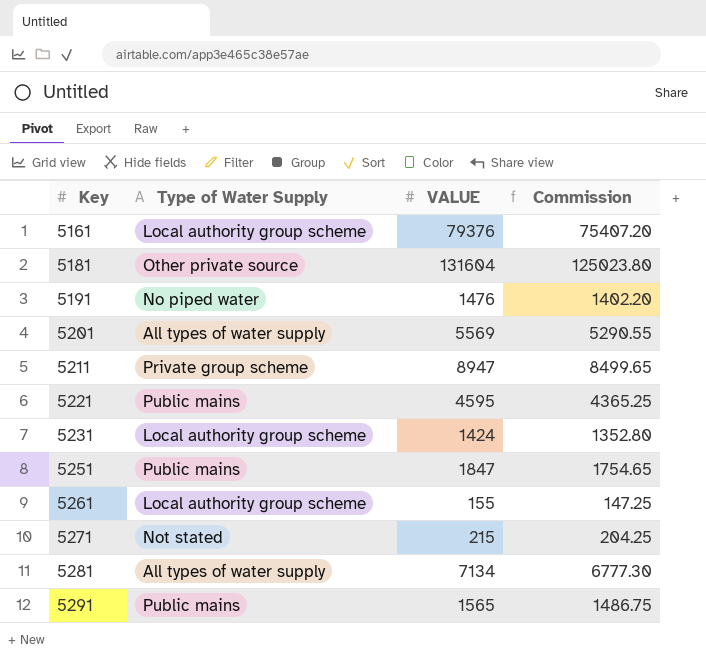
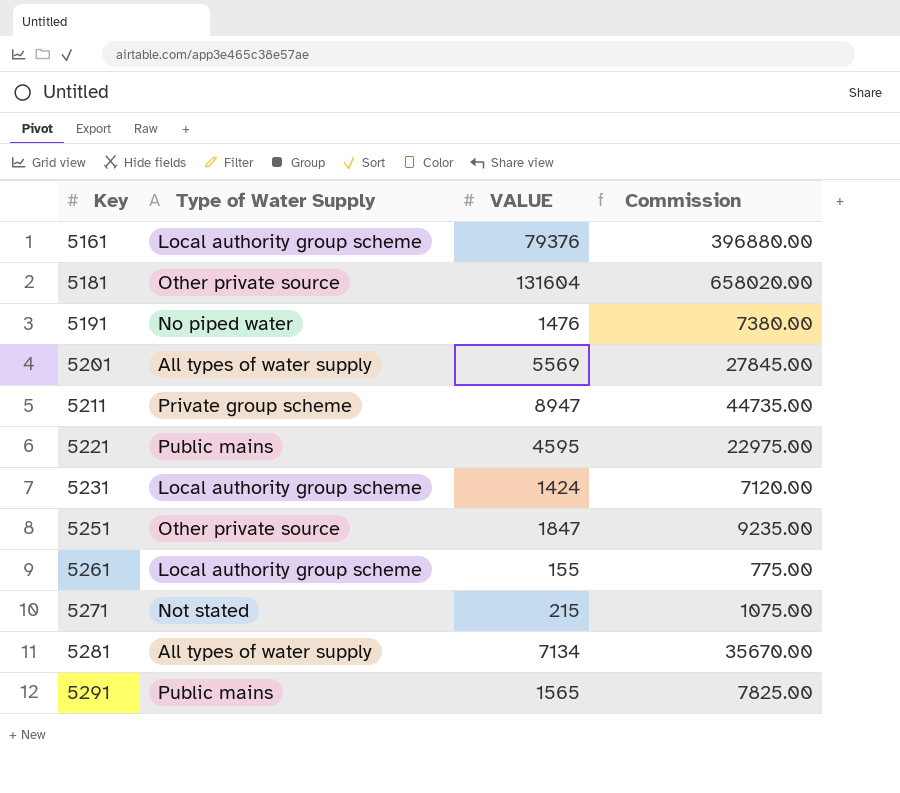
column Commission | formula: [VALUE] * 0.95 -> [VALUE] * 5
5251 | Type of Water Supply: Public mains -> Other private source

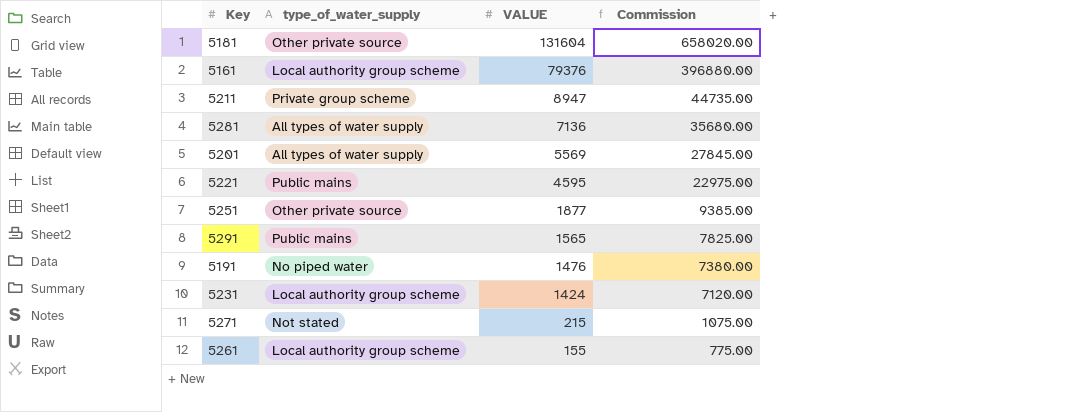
row order: Key ascending -> VALUE descending
column name: Type of Water Supply -> type_of_water_supply
5281 | VALUE: 7134 -> 7136
5281 | Commission: 35670.00 -> 35680.00
5251 | VALUE: 1847 -> 1877
5251 | Commission: 9235.00 -> 9385.00

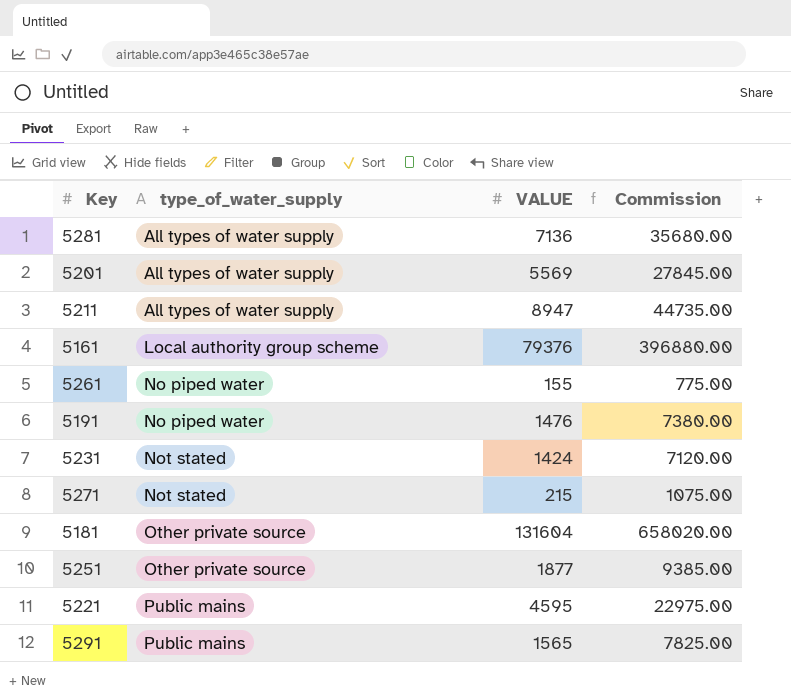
row order: VALUE descending -> type_of_water_supply ascending
5211 | type_of_water_supply: Private group scheme -> All types of water supply
5261 | type_of_water_supply: Local authority group scheme -> No piped water
5231 | type_of_water_supply: Local authority group scheme -> Not stated

